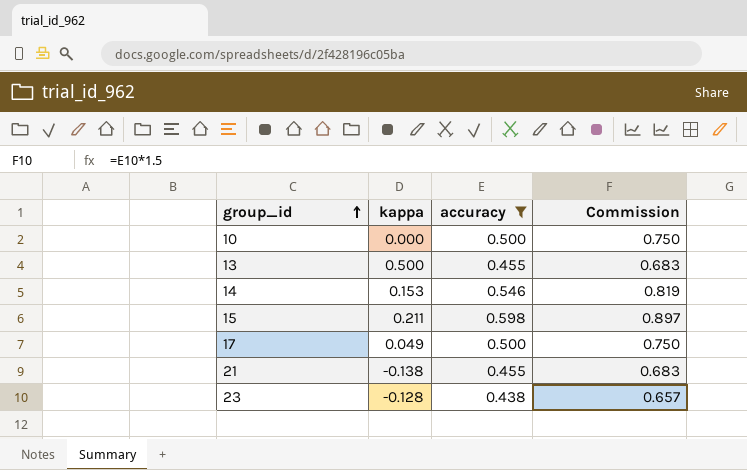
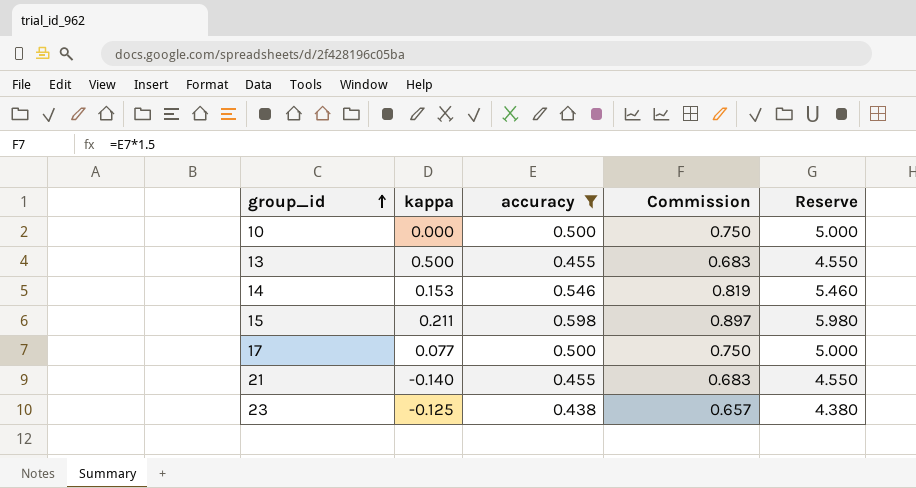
column Reserve | formula: none -> [accuracy] * 10
17 | kappa: 0.049 -> 0.077
21 | kappa: -0.138 -> -0.140
23 | kappa: -0.128 -> -0.125

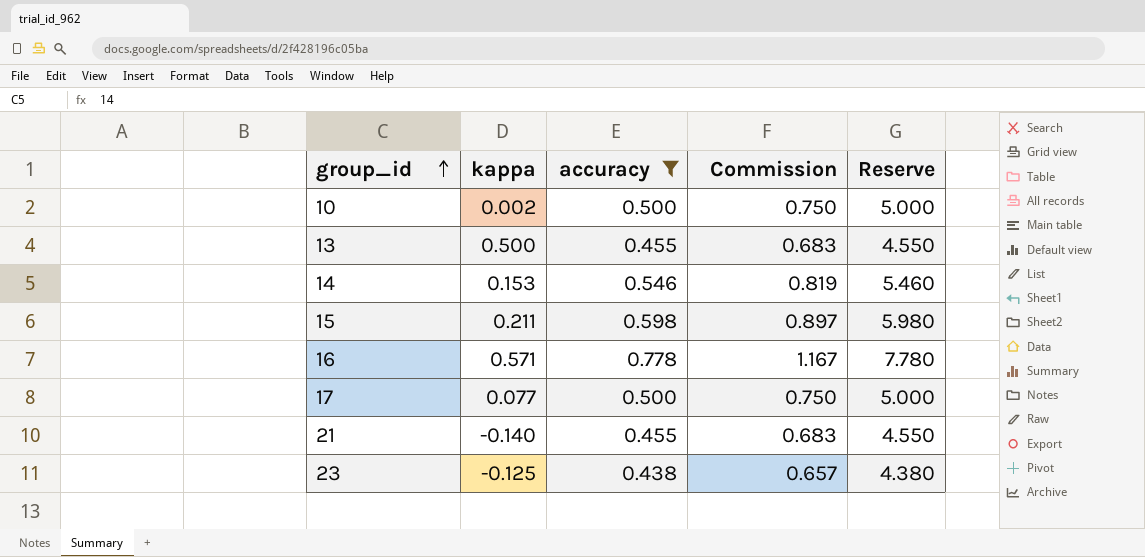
10 | kappa: 0.000 -> 0.002
row 16: none -> 0.571 | 0.778 | 1.167 | 7.780

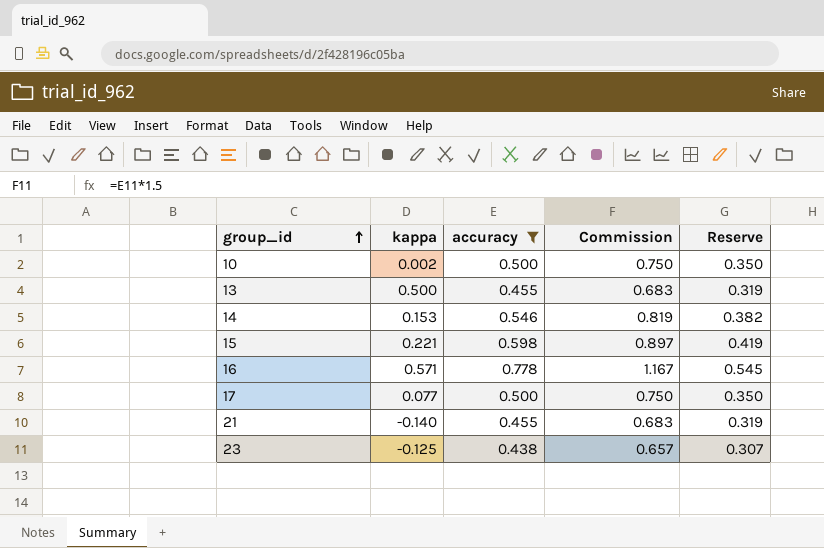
column Reserve | formula: [accuracy] * 10 -> [accuracy] * 0.7
15 | kappa: 0.211 -> 0.221

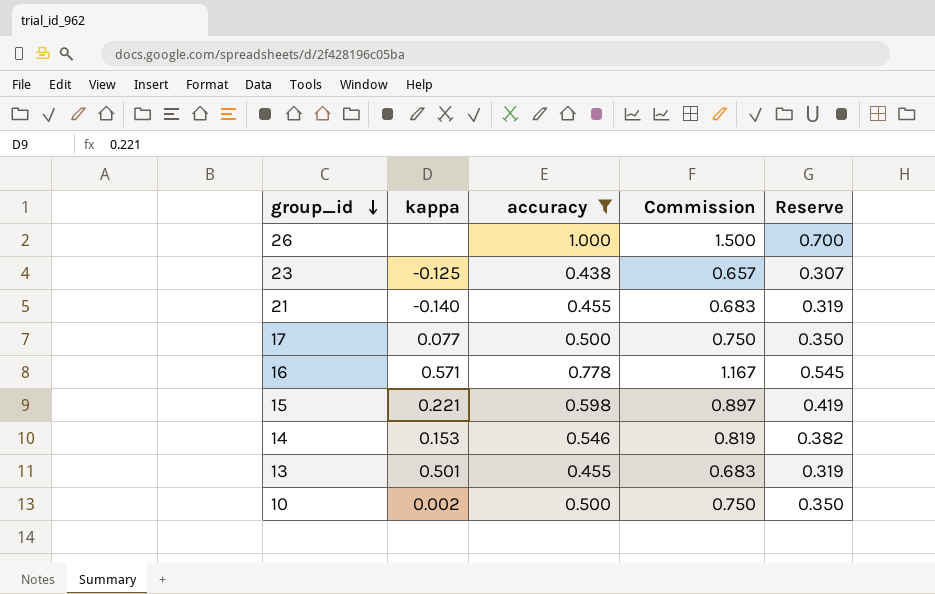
row order: group_id ascending -> group_id descending
row 26: none -> none | 1.000 | 1.500 | 0.700
13 | kappa: 0.500 -> 0.501

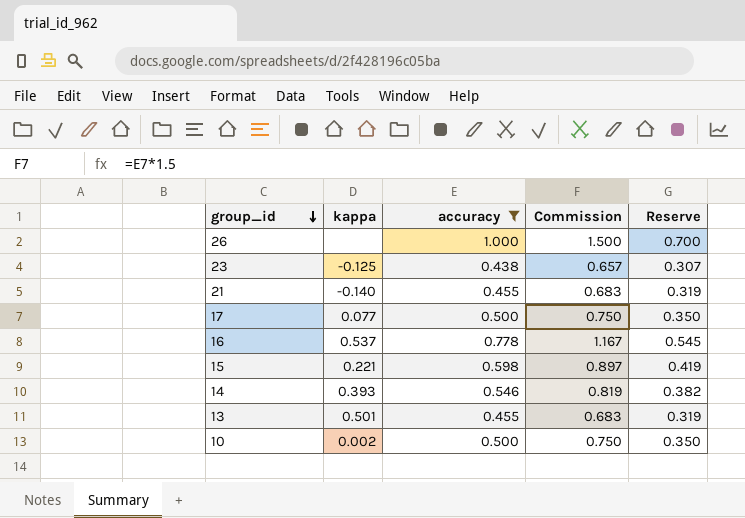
16 | kappa: 0.571 -> 0.537
14 | kappa: 0.153 -> 0.393

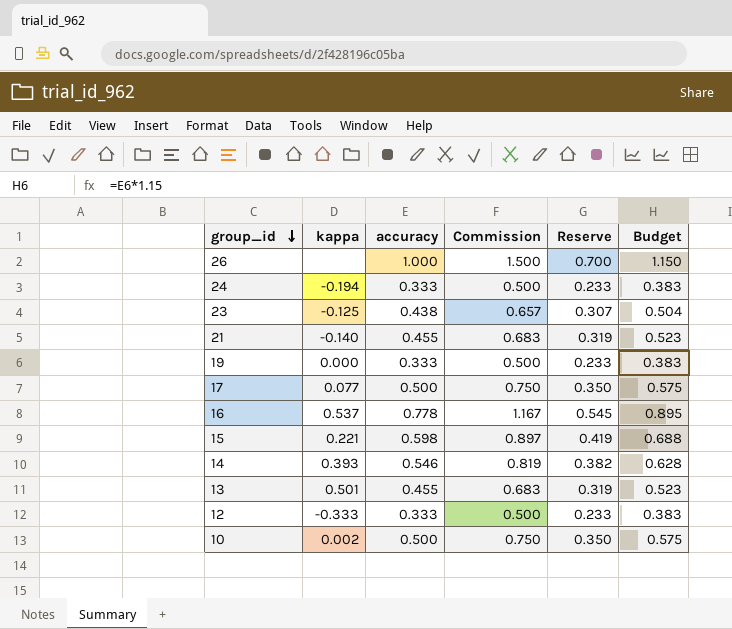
filter: accuracy != 0.333 -> none
column Budget | formula: none -> [accuracy] * 1.15

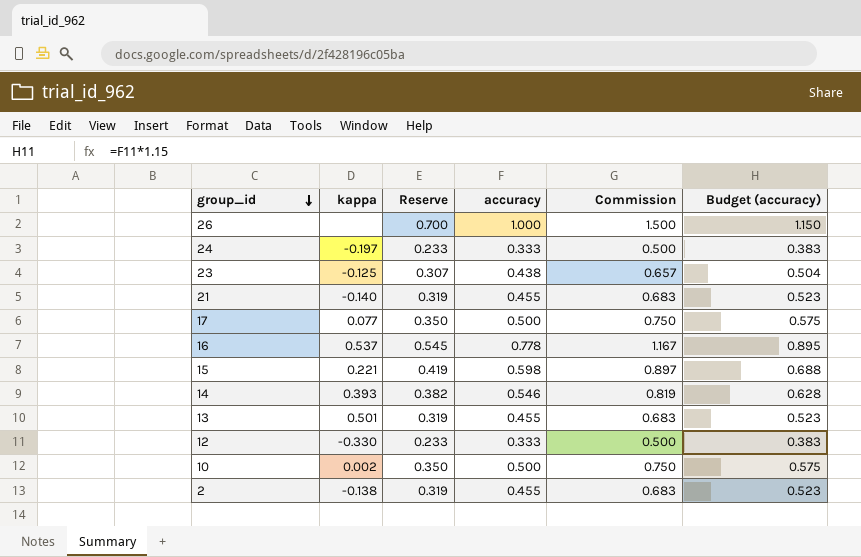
column Reserve | position: 5 -> 3
column name: Budget -> Budget (accuracy)
row 19: 0.000 | 0.333 | 0.500 | 0.233 | 0.383 -> none
24 | kappa: -0.194 -> -0.197
12 | kappa: -0.333 -> -0.330
row 2: none -> -0.138 | 0.319 | 0.455 | 0.683 | 0.523

